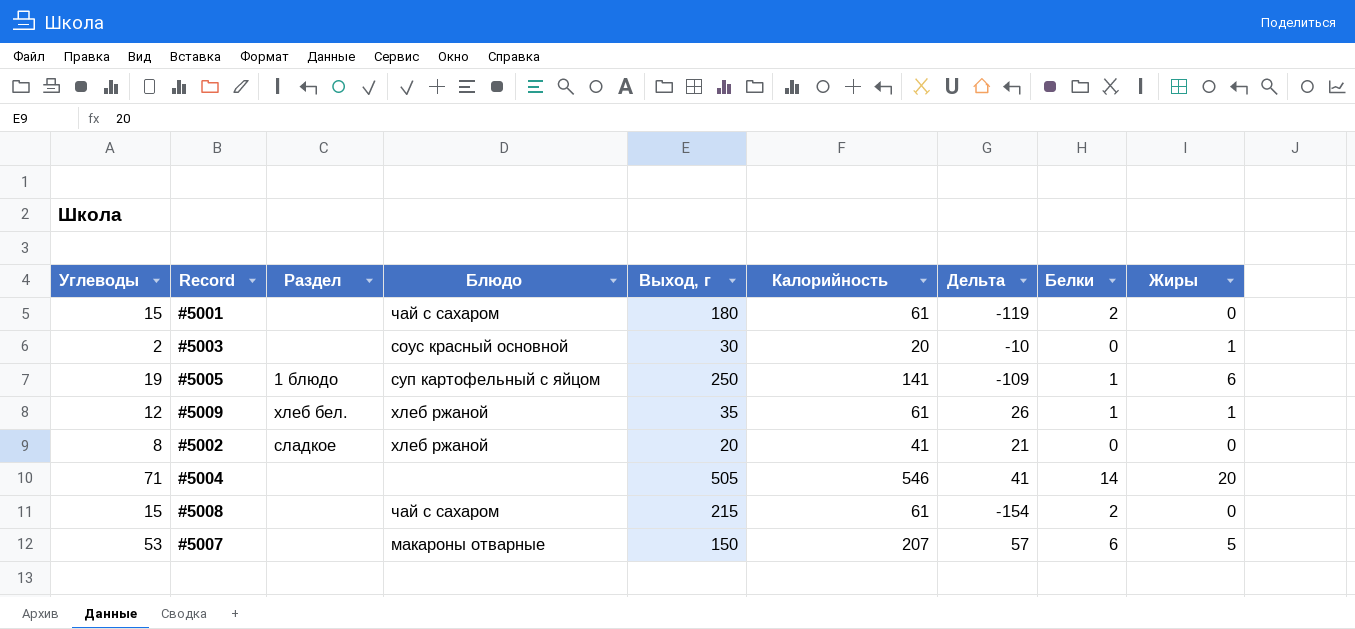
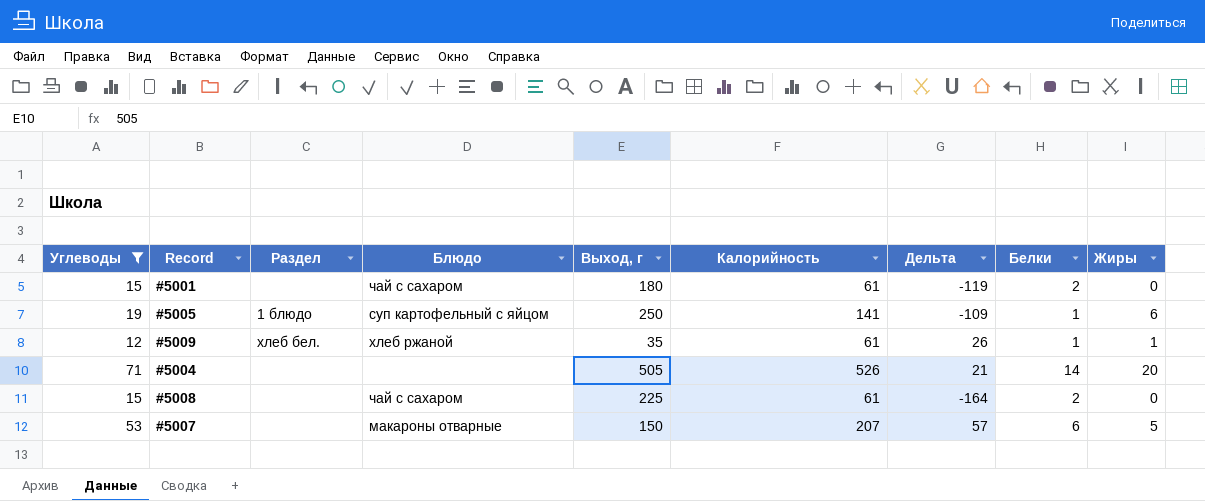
filter: none -> Углеводы >= 12
#5004 | Калорийность: 546 -> 526
#5004 | Дельта: 41 -> 21
#5008 | Выход, г: 215 -> 225
#5008 | Дельта: -154 -> -164

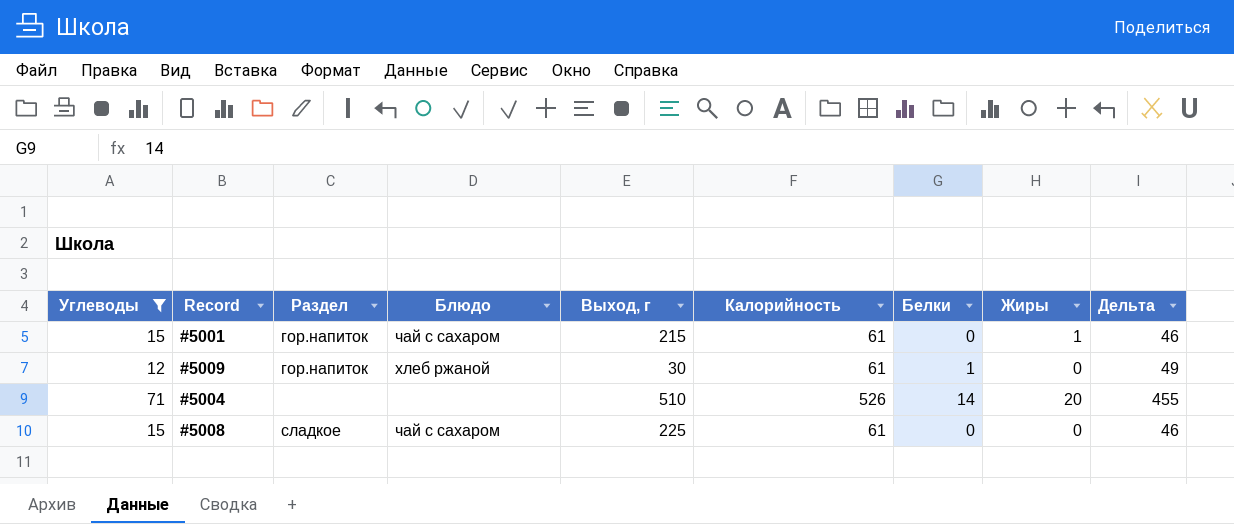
column Дельта | formula: [Калорийность] - [Выход, г] -> [Калорийность] - [Углеводы]
column Дельта | position: 7 -> 9
row #5005: 19 | 1 блюдо | суп картофельный с яйцом | 250 | 141 | -109 | 1 | 6 -> none
row #5007: 53 | none | макароны отварные | 150 | 207 | 57 | 6 | 5 -> none
#5001 | Раздел: none -> гор.напиток
#5001 | Выход, г: 180 -> 215
#5001 | Белки: 2 -> 0
#5001 | Жиры: 0 -> 1
#5009 | Раздел: хлеб бел. -> гор.напиток
#5009 | Выход, г: 35 -> 30
#5009 | Жиры: 1 -> 0
#5004 | Выход, г: 505 -> 510
#5008 | Раздел: none -> сладкое
#5008 | Белки: 2 -> 0

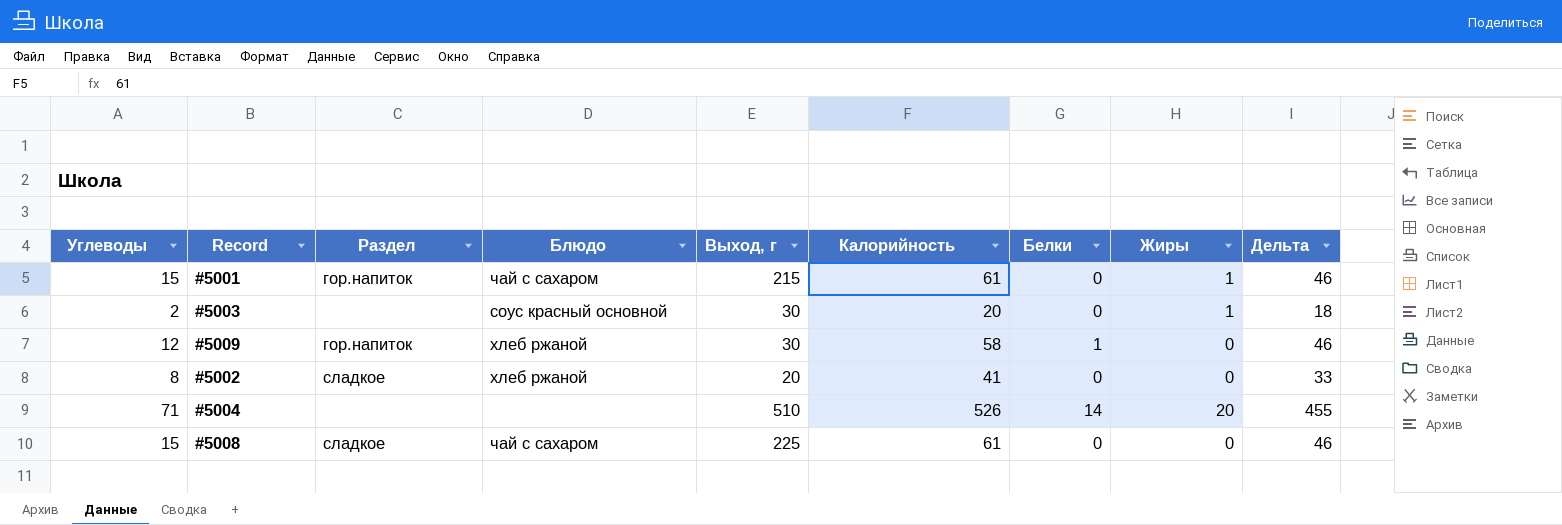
filter: Углеводы >= 12 -> none
#5009 | Калорийность: 61 -> 58
#5009 | Дельта: 49 -> 46

